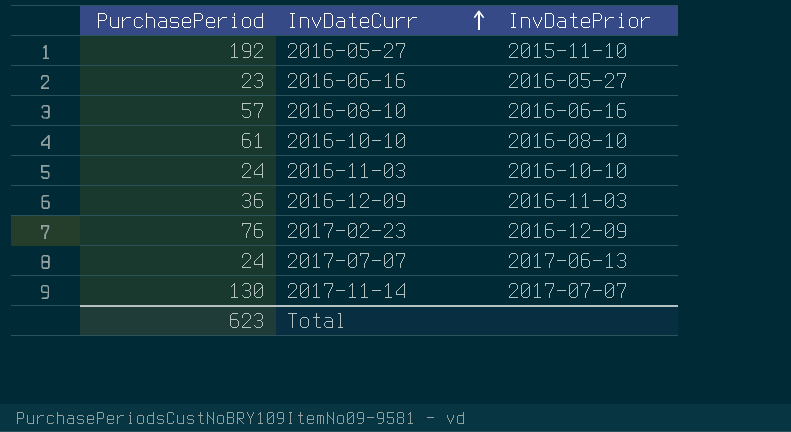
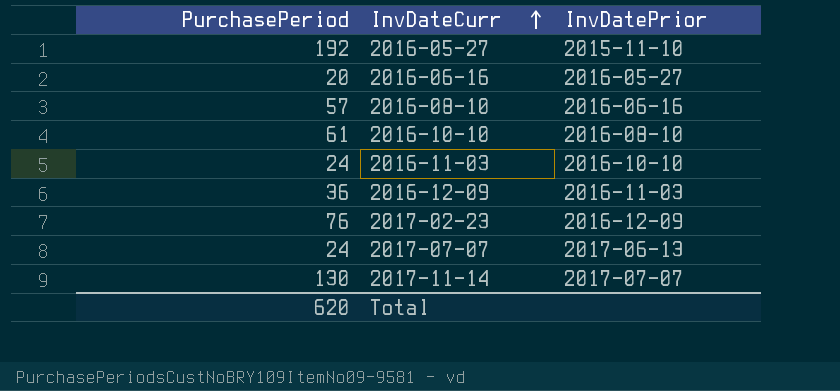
2016-06-16 | PurchasePeriod: 23 -> 20
Total | PurchasePeriod: 623 -> 620

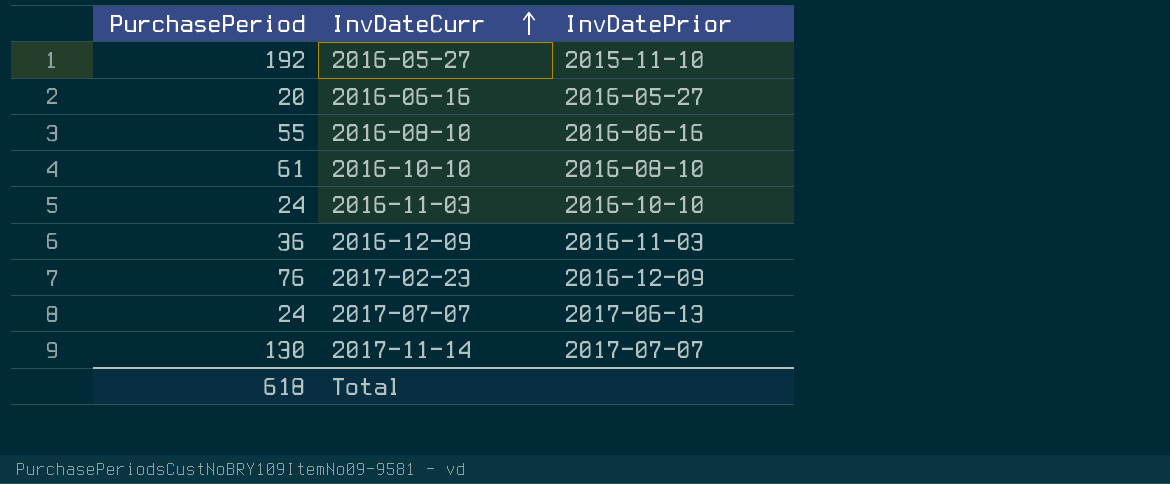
2016-08-10 | PurchasePeriod: 57 -> 55
Total | PurchasePeriod: 620 -> 618

